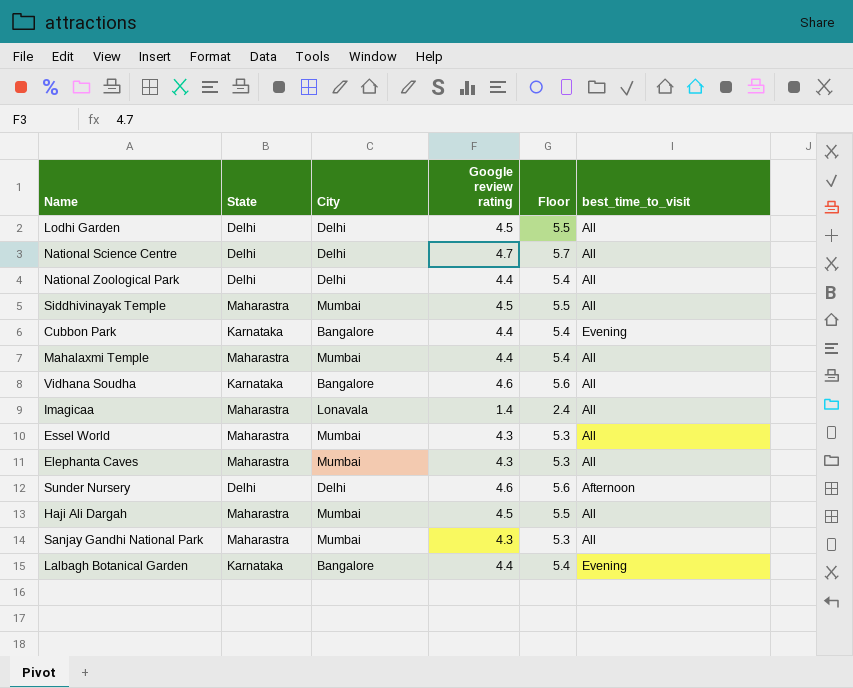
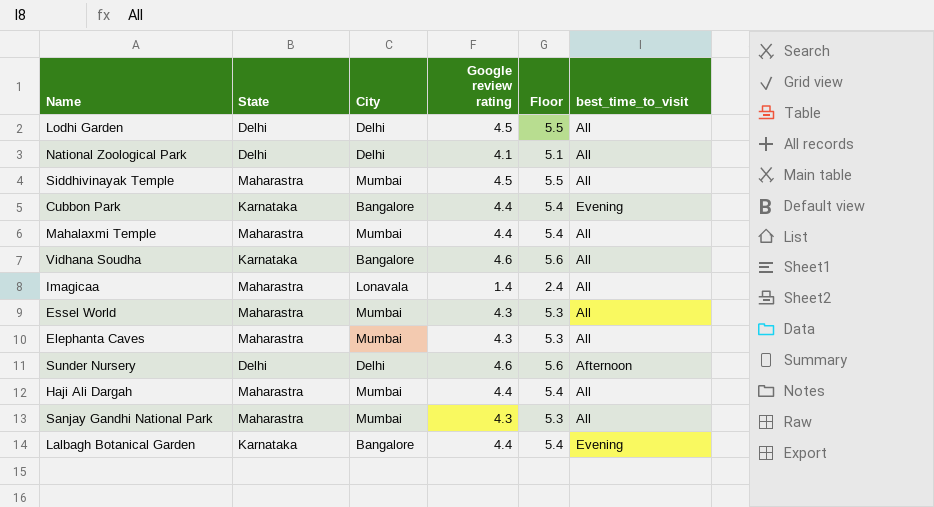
row National Science Centre: Delhi | Delhi | 4.7 | 5.7 | All -> none
National Zoological Park | Google review rating: 4.4 -> 4.1
National Zoological Park | Floor: 5.4 -> 5.1
Haji Ali Dargah | Google review rating: 4.5 -> 4.4
Haji Ali Dargah | Floor: 5.5 -> 5.4

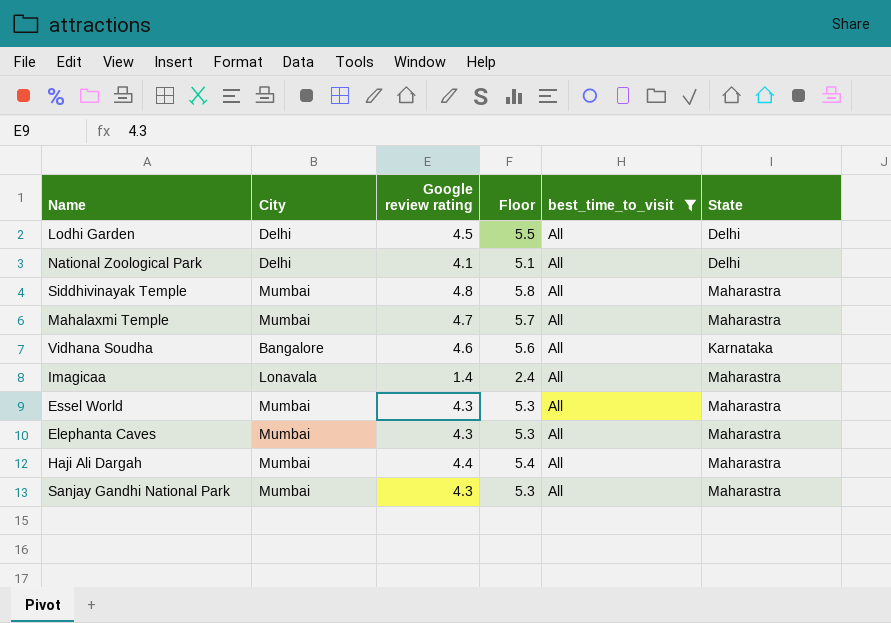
filter: none -> best_time_to_visit = All
column State | position: 2 -> 6
Siddhivinayak Temple | Google review rating: 4.5 -> 4.8
Siddhivinayak Temple | Floor: 5.5 -> 5.8
Mahalaxmi Temple | Google review rating: 4.4 -> 4.7
Mahalaxmi Temple | Floor: 5.4 -> 5.7

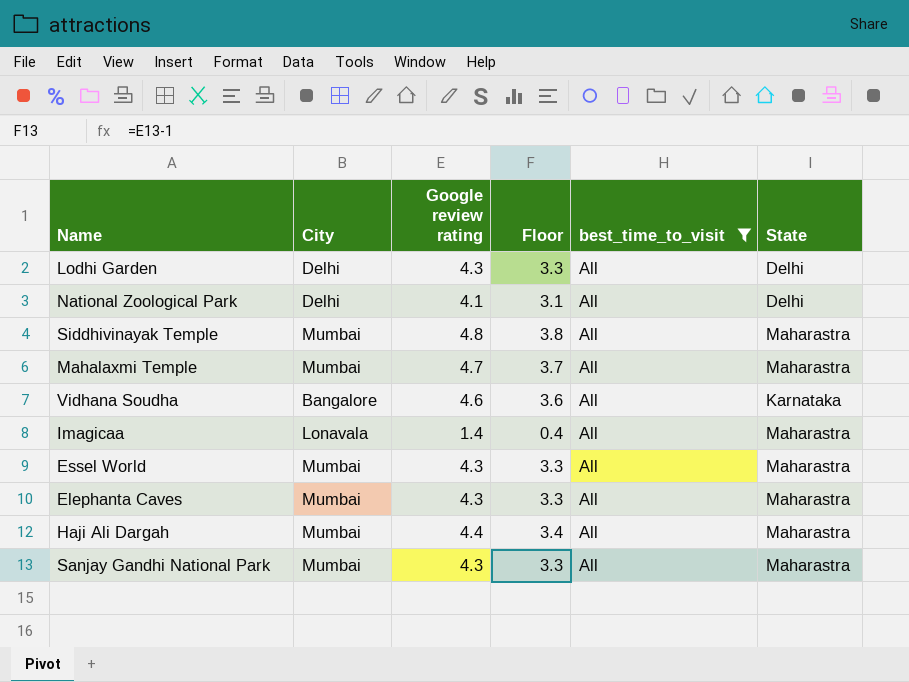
column Floor | formula: [Google review rating] + 1 -> [Google review rating] - 1
Lodhi Garden | Google review rating: 4.5 -> 4.3

